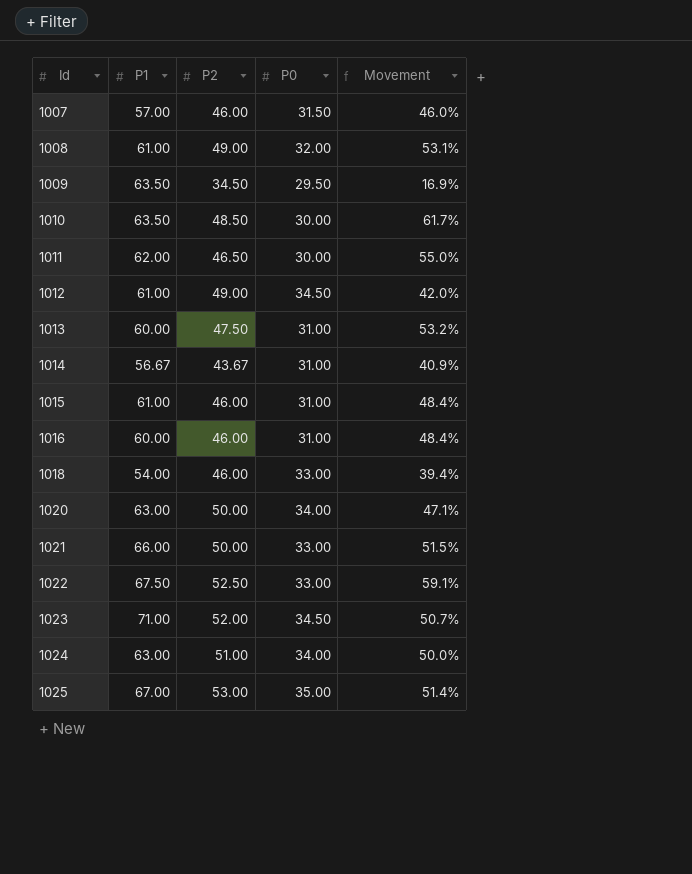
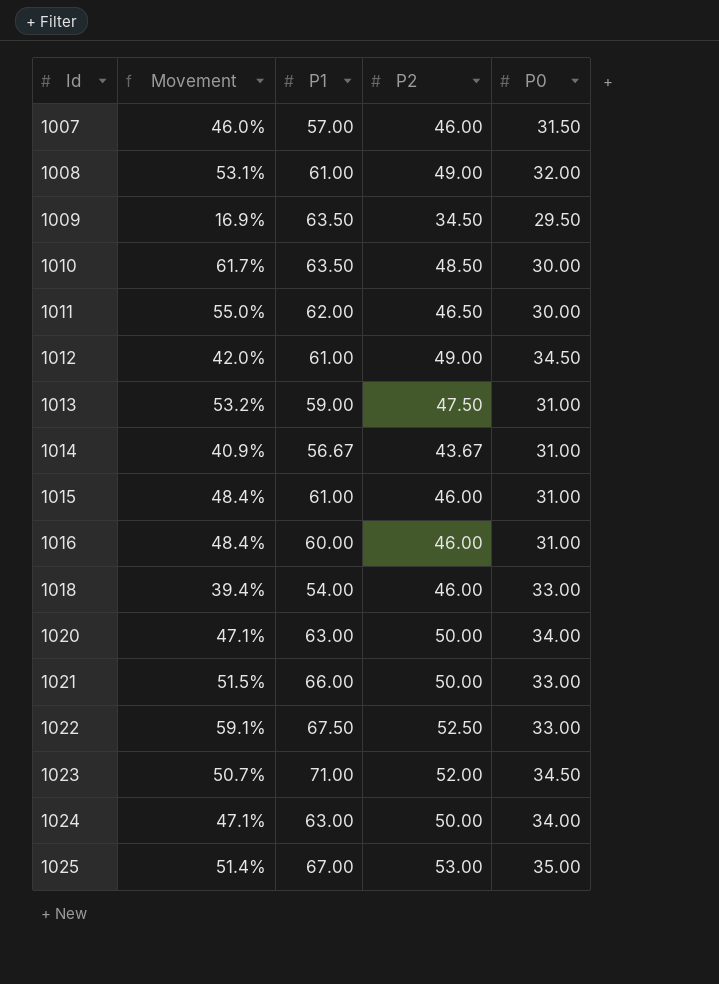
column Movement | position: 5 -> 2
1013 | P1: 60.00 -> 59.00
1024 | Movement: 50.0% -> 47.1%
1024 | P2: 51.00 -> 50.00

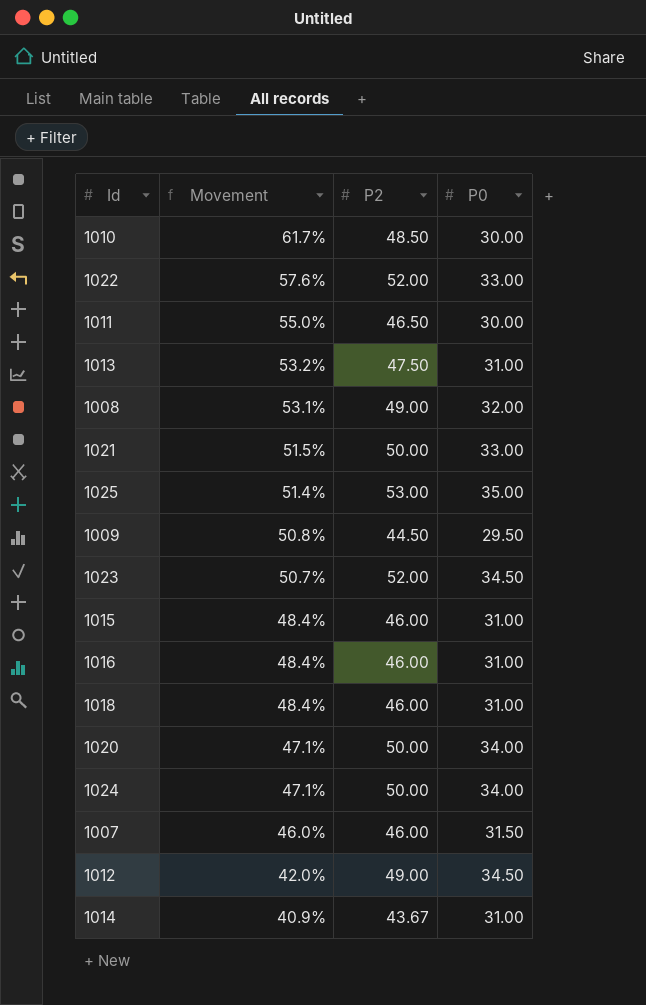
row order: Id ascending -> Movement descending
column P1 | position: 3 -> none
1022 | Movement: 59.1% -> 57.6%
1022 | P2: 52.50 -> 52.00
1009 | Movement: 16.9% -> 50.8%
1009 | P2: 34.50 -> 44.50
1018 | Movement: 39.4% -> 48.4%
1018 | P0: 33.00 -> 31.00

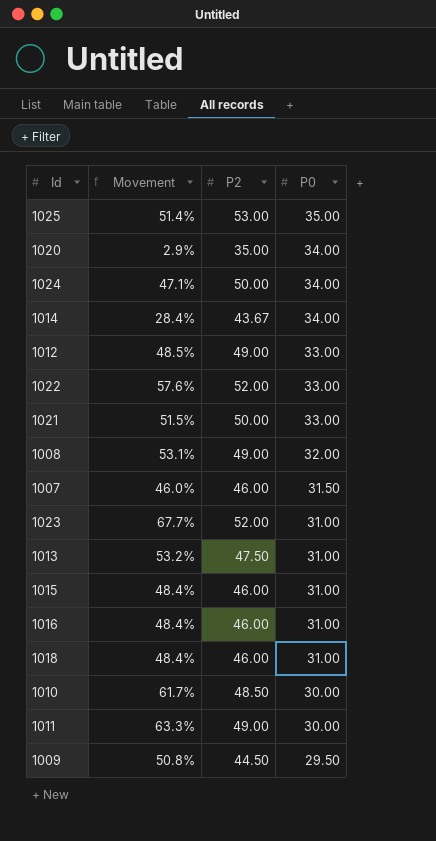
row order: Movement descending -> P0 descending
1020 | Movement: 47.1% -> 2.9%
1020 | P2: 50.00 -> 35.00
1014 | Movement: 40.9% -> 28.4%
1014 | P0: 31.00 -> 34.00
1012 | Movement: 42.0% -> 48.5%
1012 | P0: 34.50 -> 33.00
1023 | Movement: 50.7% -> 67.7%
1023 | P0: 34.50 -> 31.00
1011 | Movement: 55.0% -> 63.3%
1011 | P2: 46.50 -> 49.00

